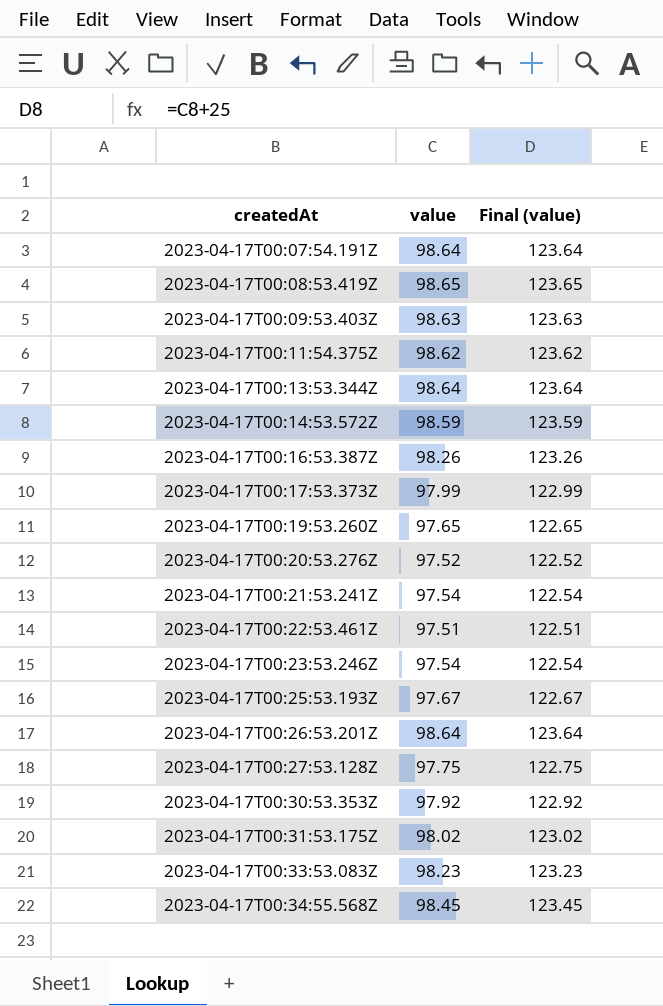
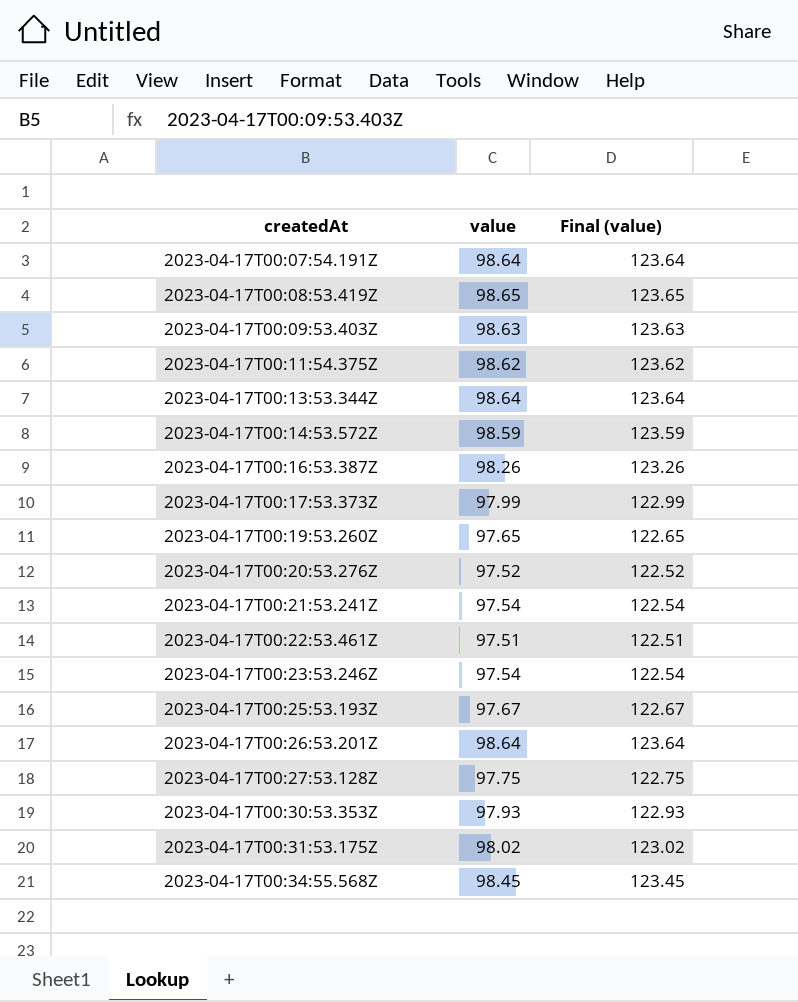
row 2023-04-17T00:33:53.083Z: 98.23 | 123.23 -> none
2023-04-17T00:30:53.353Z | value: 97.92 -> 97.93
2023-04-17T00:30:53.353Z | Final (value): 122.92 -> 122.93

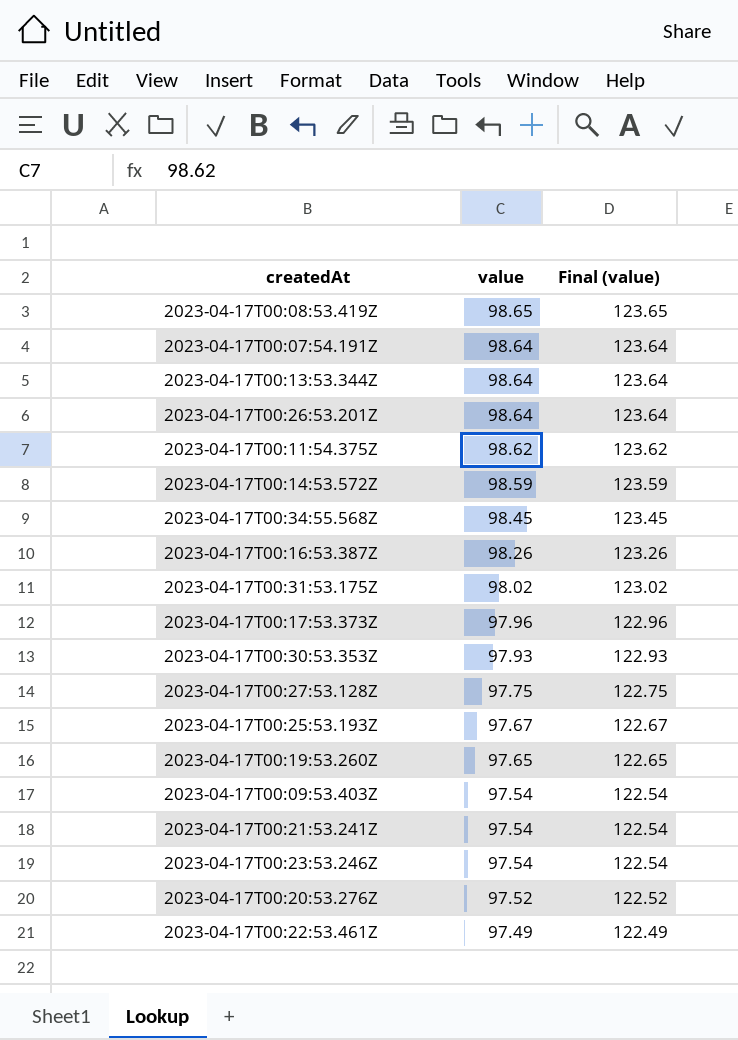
row order: createdAt ascending -> value descending
2023-04-17T00:17:53.373Z | value: 97.99 -> 97.96
2023-04-17T00:17:53.373Z | Final (value): 122.99 -> 122.96
2023-04-17T00:09:53.403Z | value: 98.63 -> 97.54
2023-04-17T00:09:53.403Z | Final (value): 123.63 -> 122.54
2023-04-17T00:22:53.461Z | value: 97.51 -> 97.49
2023-04-17T00:22:53.461Z | Final (value): 122.51 -> 122.49

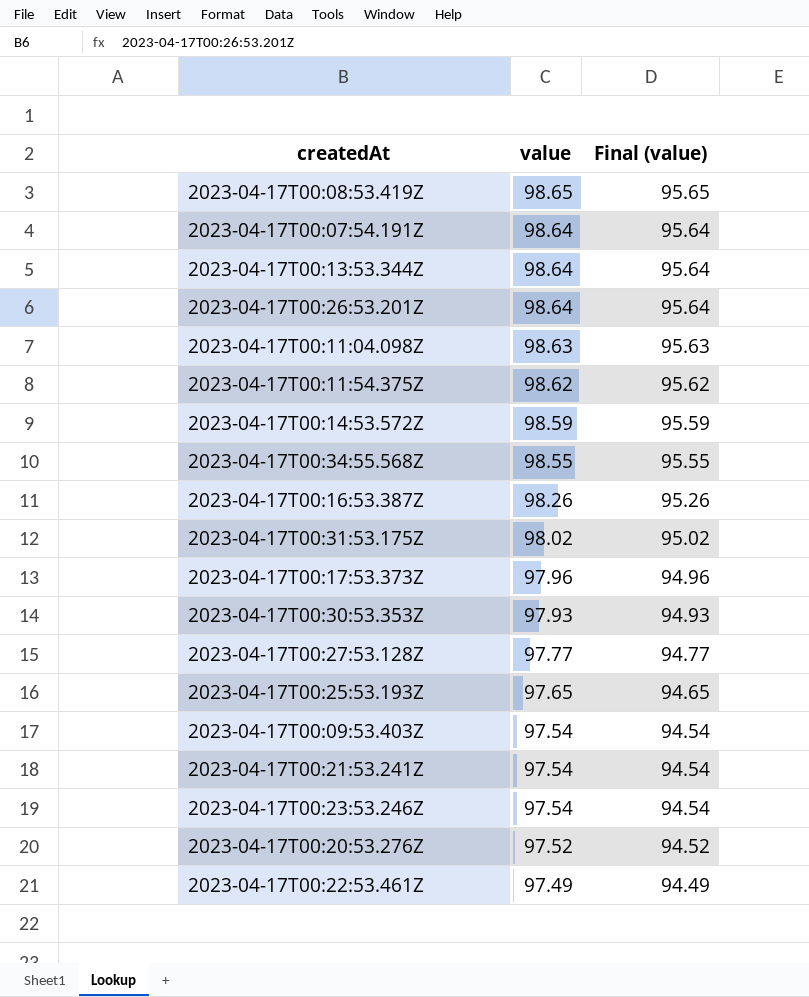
column Final (value) | formula: [value] + 25 -> [value] - 3
row 2023-04-17T00:19:53.260Z: 97.65 | 122.65 -> none
row 2023-04-17T00:11:04.098Z: none -> 98.63 | 95.63
2023-04-17T00:34:55.568Z | value: 98.45 -> 98.55
2023-04-17T00:27:53.128Z | value: 97.75 -> 97.77
2023-04-17T00:25:53.193Z | value: 97.67 -> 97.65

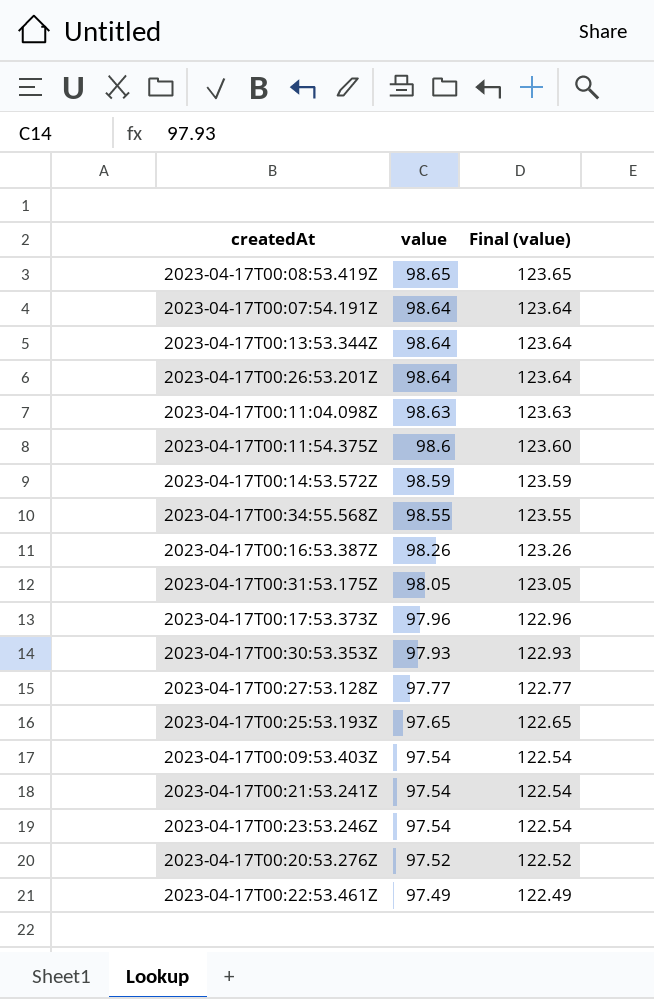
column Final (value) | formula: [value] - 3 -> [value] + 25
2023-04-17T00:11:54.375Z | value: 98.62 -> 98.6
2023-04-17T00:31:53.175Z | value: 98.02 -> 98.05

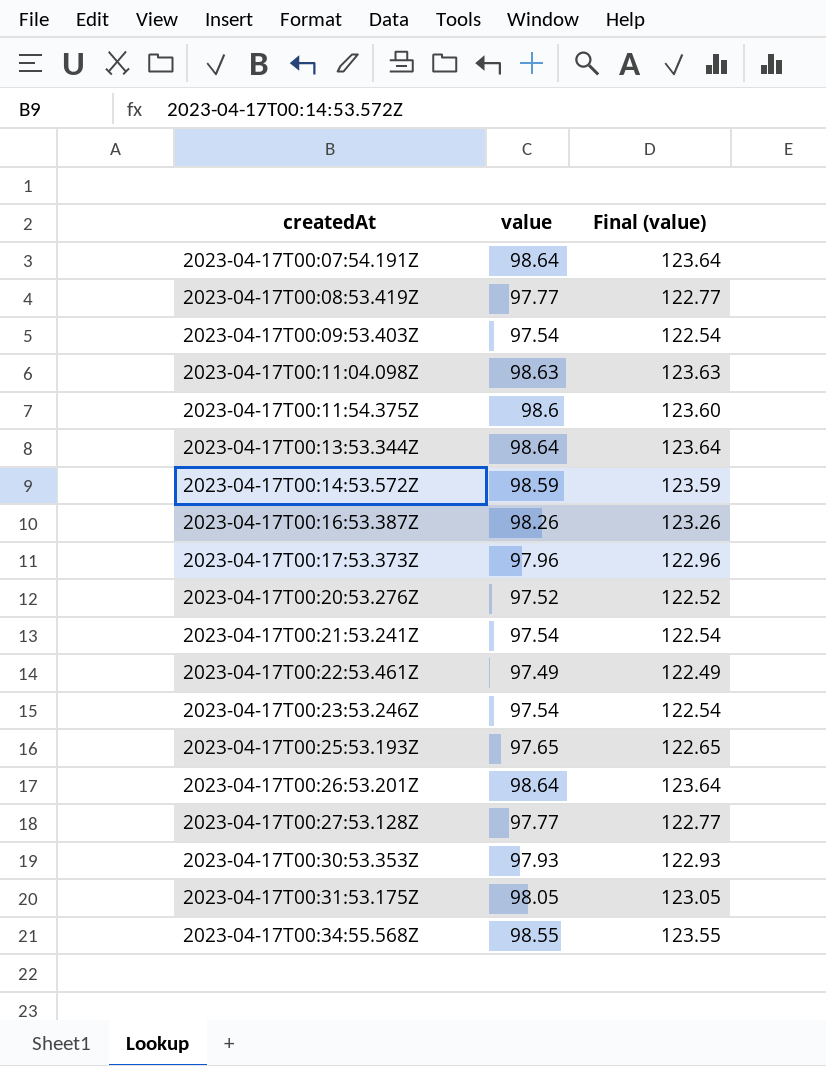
row order: value descending -> createdAt ascending
2023-04-17T00:08:53.419Z | value: 98.65 -> 97.77
2023-04-17T00:08:53.419Z | Final (value): 123.65 -> 122.77

